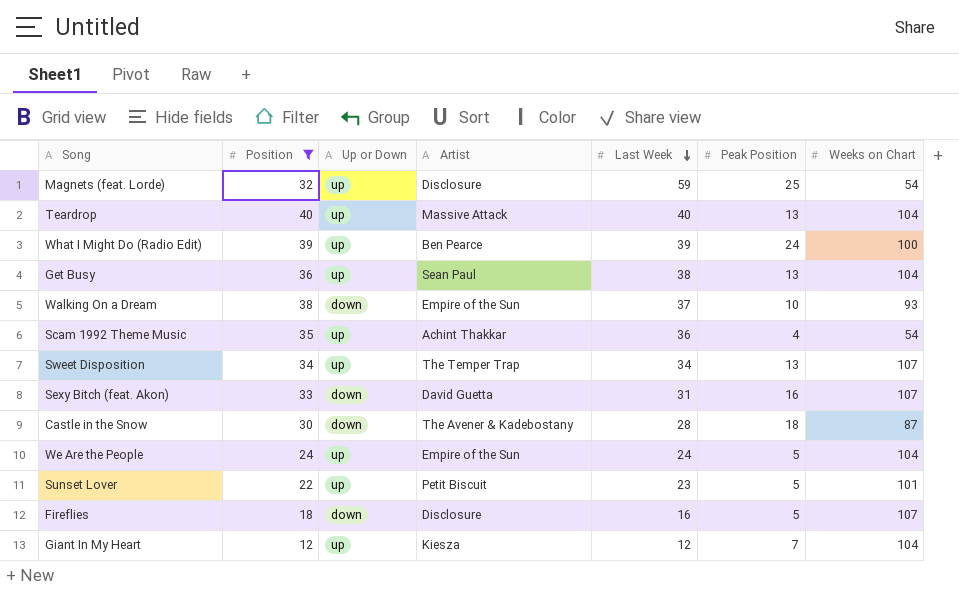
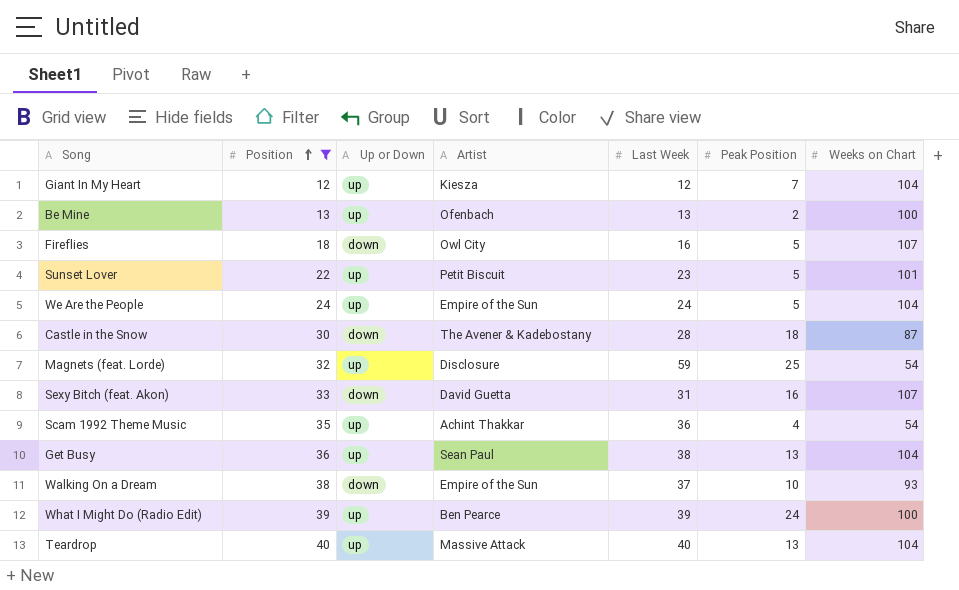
row order: Last Week descending -> Position ascending
row Sweet Disposition: 34 | up | The Temper Trap | 34 | 13 | 107 -> none
row Be Mine: none -> 13 | up | Ofenbach | 13 | 2 | 100
Fireflies | Artist: Disclosure -> Owl City

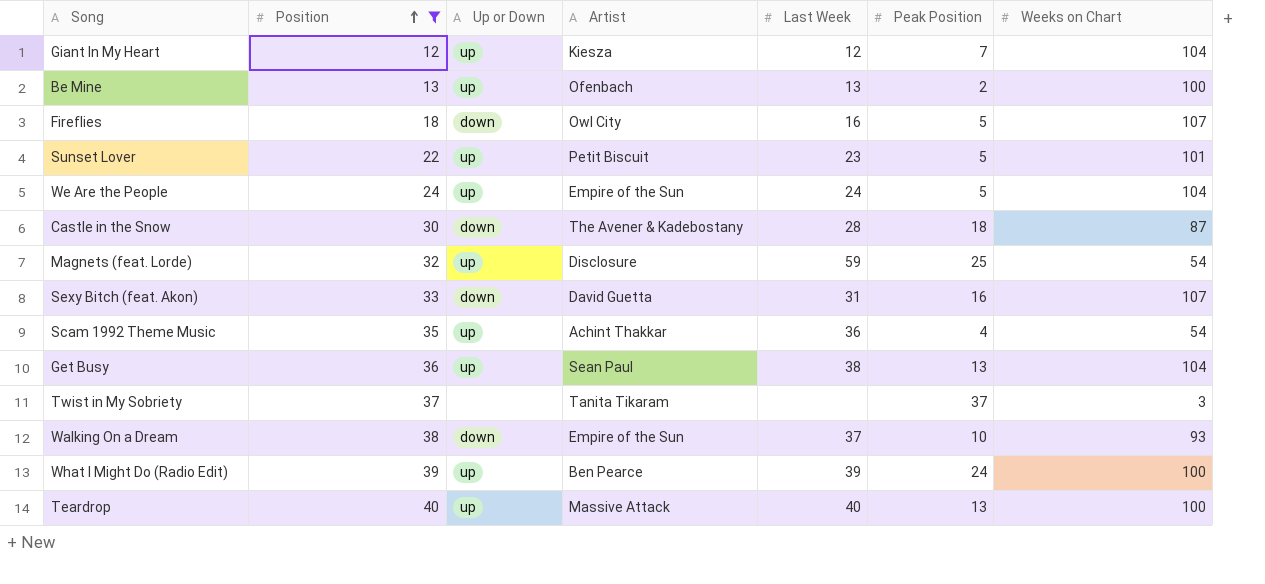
row Twist in My Sobriety: none -> 37 | none | Tanita Tikaram | none | 37 | 3
Teardrop | Weeks on Chart: 104 -> 100

